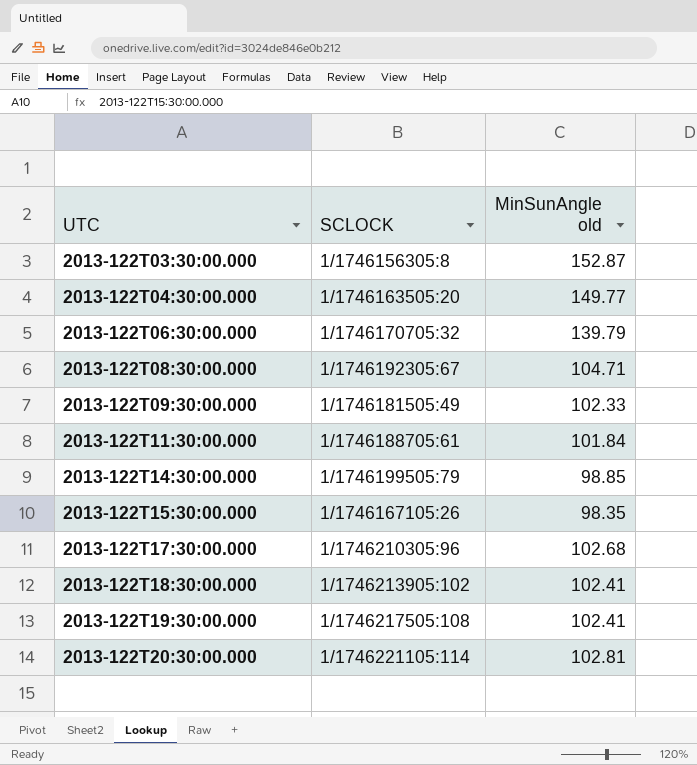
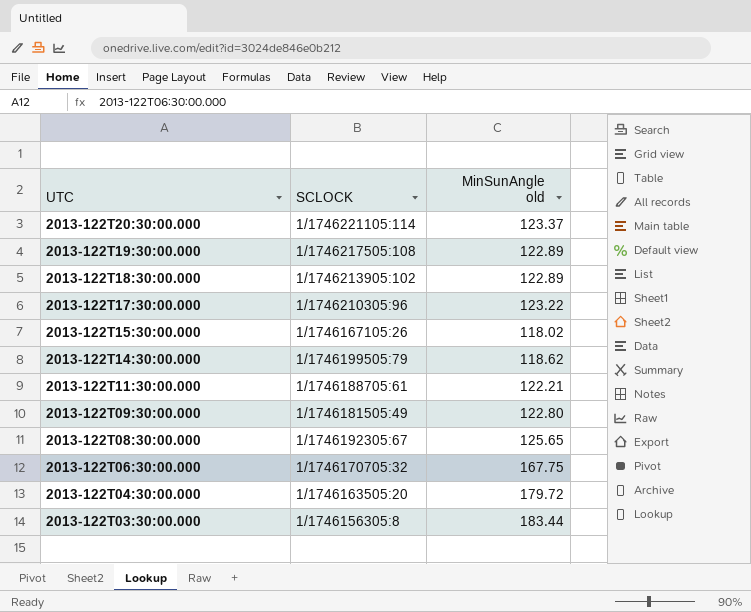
row order: UTC ascending -> UTC descending
2013-122T20:30:00.000 | MinSunAngle old: 102.81 -> 123.37
2013-122T19:30:00.000 | MinSunAngle old: 102.41 -> 122.89
2013-122T18:30:00.000 | MinSunAngle old: 102.41 -> 122.89
2013-122T17:30:00.000 | MinSunAngle old: 102.68 -> 123.22
2013-122T15:30:00.000 | MinSunAngle old: 98.35 -> 118.02
2013-122T14:30:00.000 | MinSunAngle old: 98.85 -> 118.62
2013-122T11:30:00.000 | MinSunAngle old: 101.84 -> 122.21
2013-122T09:30:00.000 | MinSunAngle old: 102.33 -> 122.80
2013-122T08:30:00.000 | MinSunAngle old: 104.71 -> 125.65
2013-122T06:30:00.000 | MinSunAngle old: 139.79 -> 167.75
2013-122T04:30:00.000 | MinSunAngle old: 149.77 -> 179.72
2013-122T03:30:00.000 | MinSunAngle old: 152.87 -> 183.44

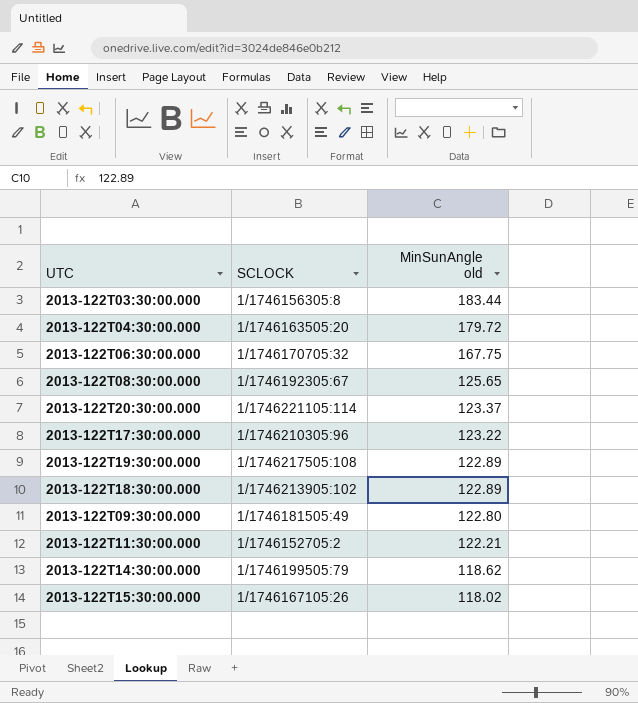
row order: UTC descending -> MinSunAngle old descending
2013-122T11:30:00.000 | SCLOCK: 1/1746188705:61 -> 1/1746152705:2

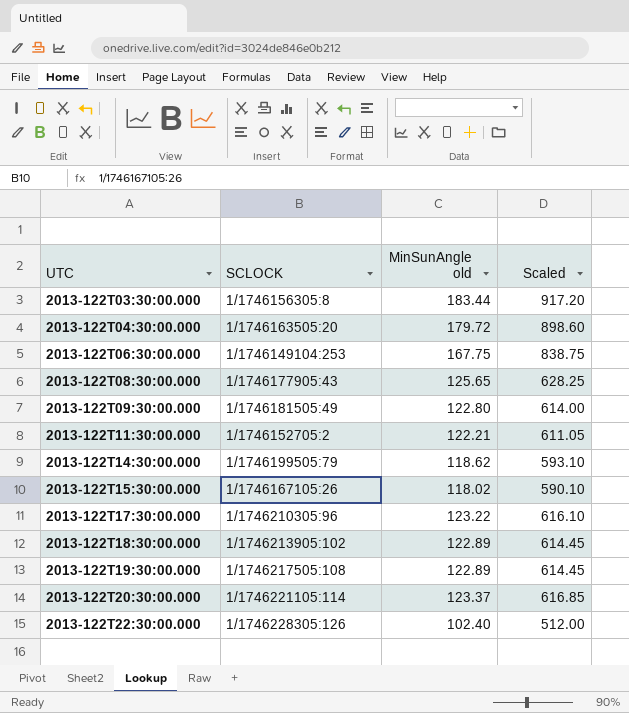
row order: MinSunAngle old descending -> UTC ascending
column Scaled | formula: none -> [MinSunAngle old] * 5
2013-122T06:30:00.000 | SCLOCK: 1/1746170705:32 -> 1/1746149104:253
2013-122T08:30:00.000 | SCLOCK: 1/1746192305:67 -> 1/1746177905:43
row 2013-122T22:30:00.000: none -> 1/1746228305:126 | 102.40 | 512.00

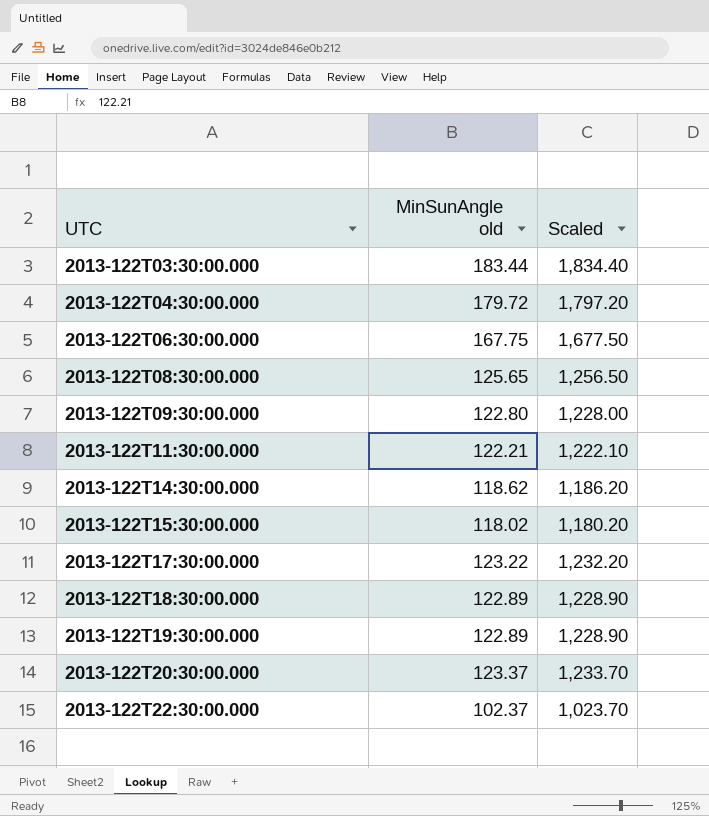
column SCLOCK | position: 2 -> none
column Scaled | formula: [MinSunAngle old] * 5 -> [MinSunAngle old] * 10
2013-122T22:30:00.000 | MinSunAngle old: 102.40 -> 102.37

